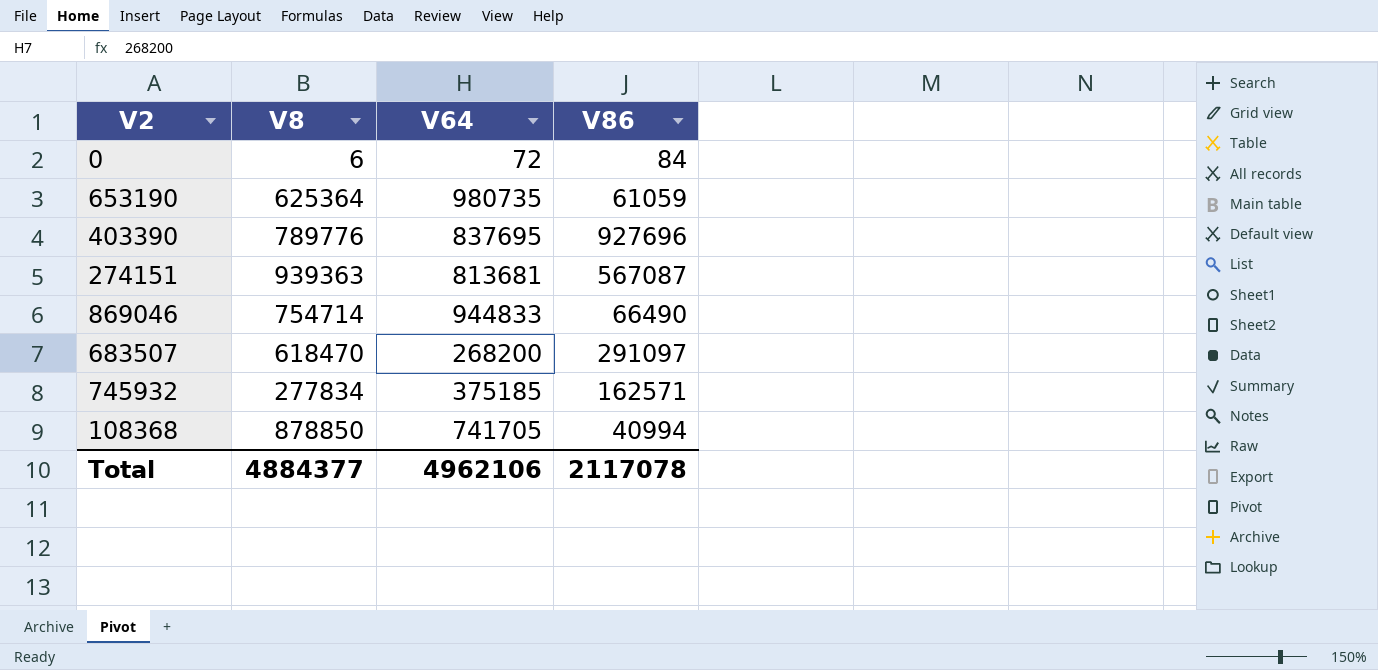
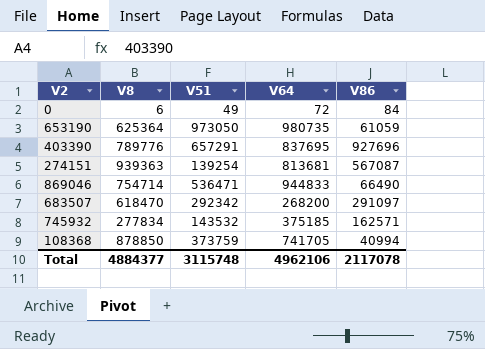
column V51 | position: none -> 3

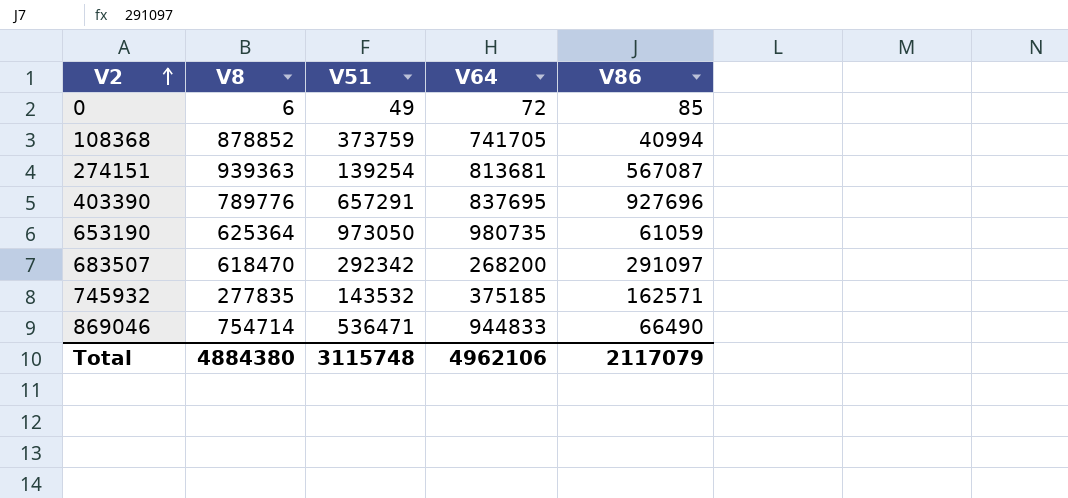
row order: none -> V2 ascending
0 | V86: 84 -> 85
108368 | V8: 878850 -> 878852
745932 | V8: 277834 -> 277835
Total | V8: 4884377 -> 4884380
Total | V86: 2117078 -> 2117079

